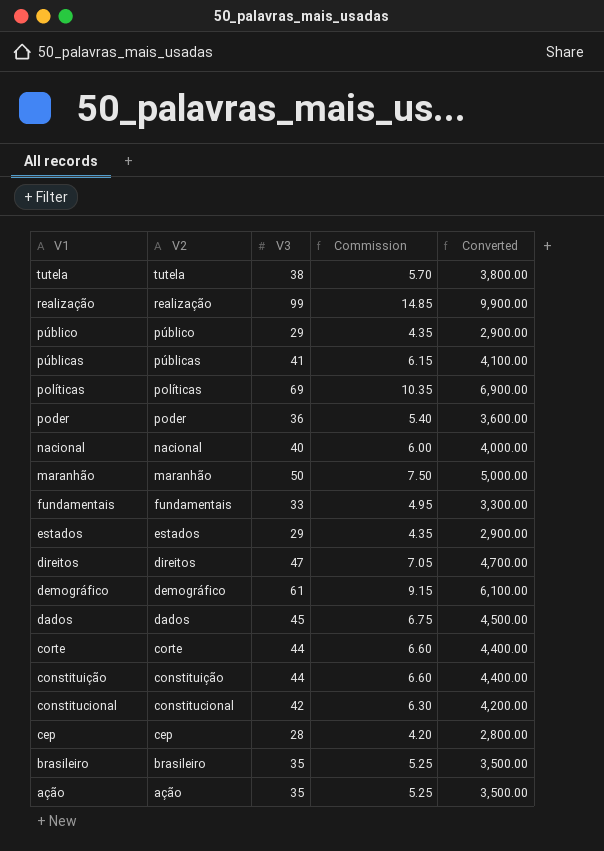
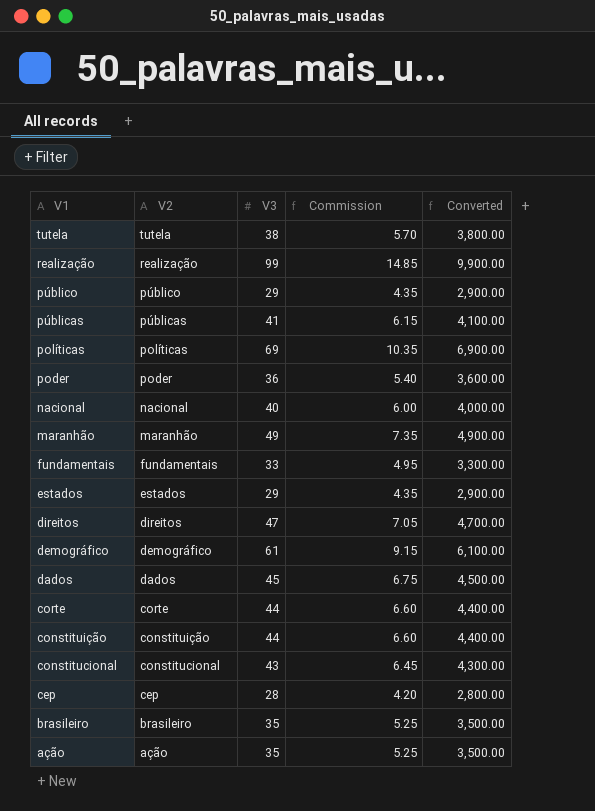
maranhão | V3: 50 -> 49
maranhão | Commission: 7.50 -> 7.35
maranhão | Converted: 5,000.00 -> 4,900.00
constitucional | V3: 42 -> 43
constitucional | Commission: 6.30 -> 6.45
constitucional | Converted: 4,200.00 -> 4,300.00

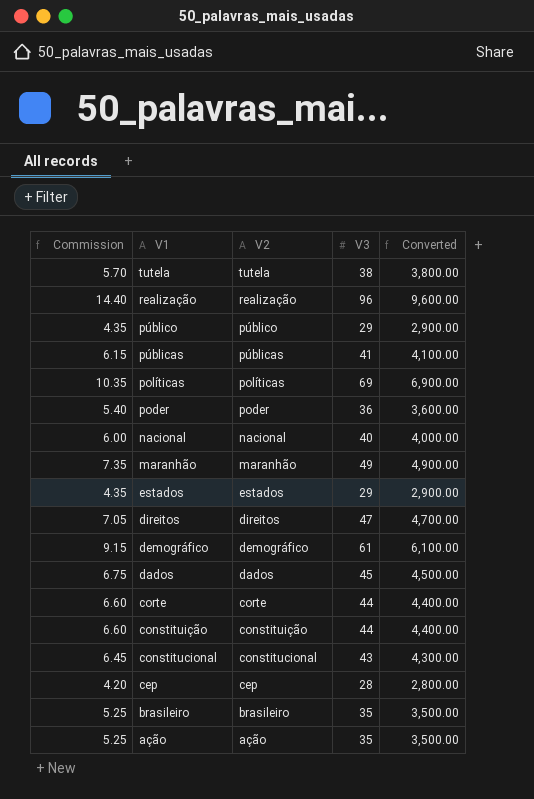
column Commission | position: 4 -> 1
row fundamentais: fundamentais | 33 | 4.95 | 3,300.00 -> none
realização | Commission: 14.85 -> 14.40
realização | V3: 99 -> 96
realização | Converted: 9,900.00 -> 9,600.00

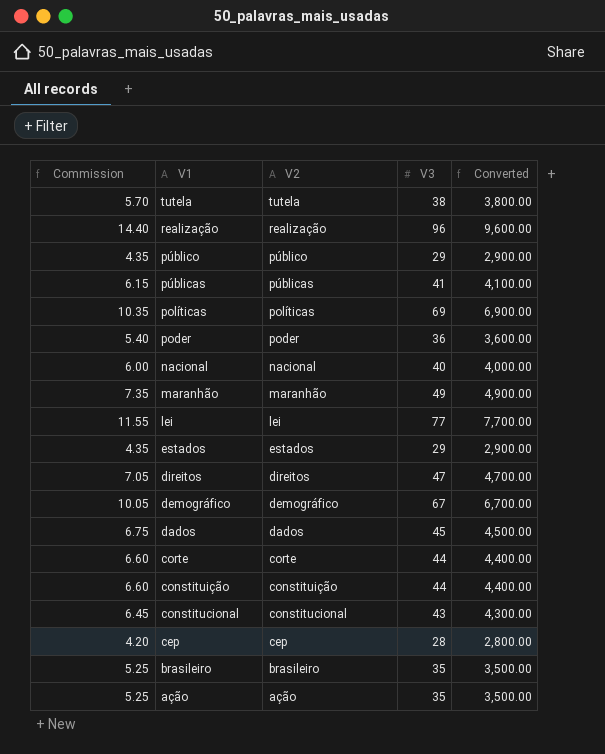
row lei: none -> 11.55 | lei | 77 | 7,700.00
demográfico | Commission: 9.15 -> 10.05
demográfico | V3: 61 -> 67
demográfico | Converted: 6,100.00 -> 6,700.00

